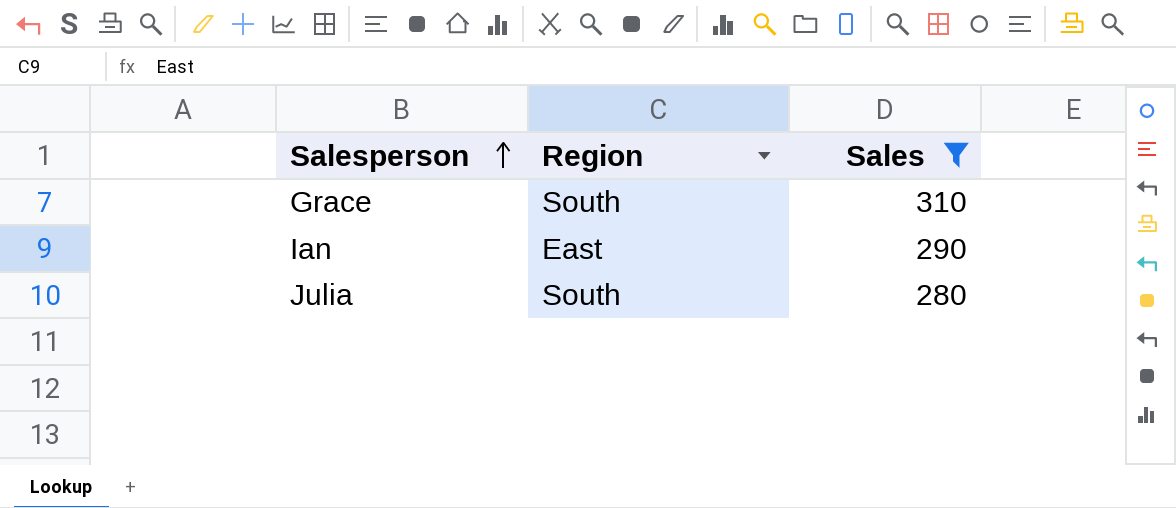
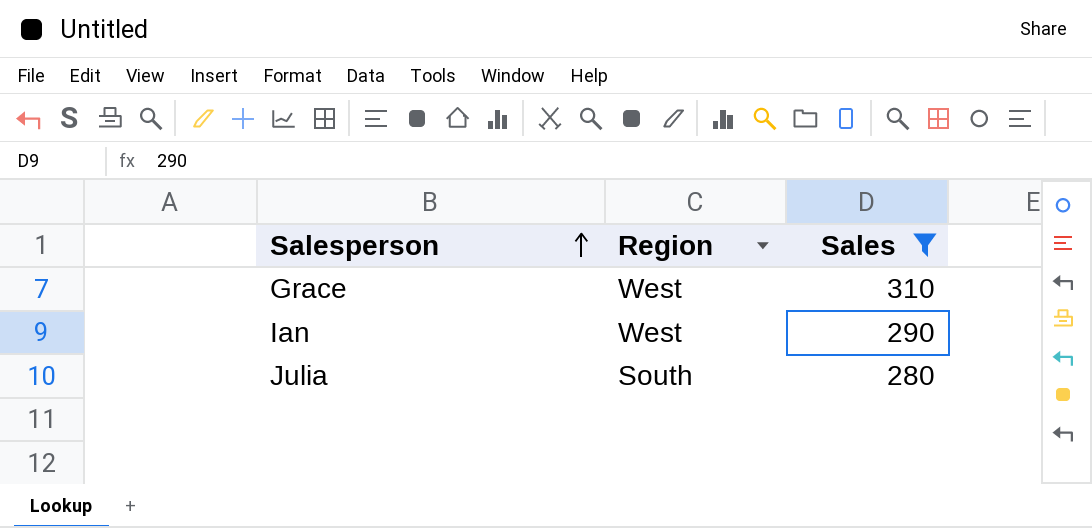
Grace | Region: South -> West
Ian | Region: East -> West

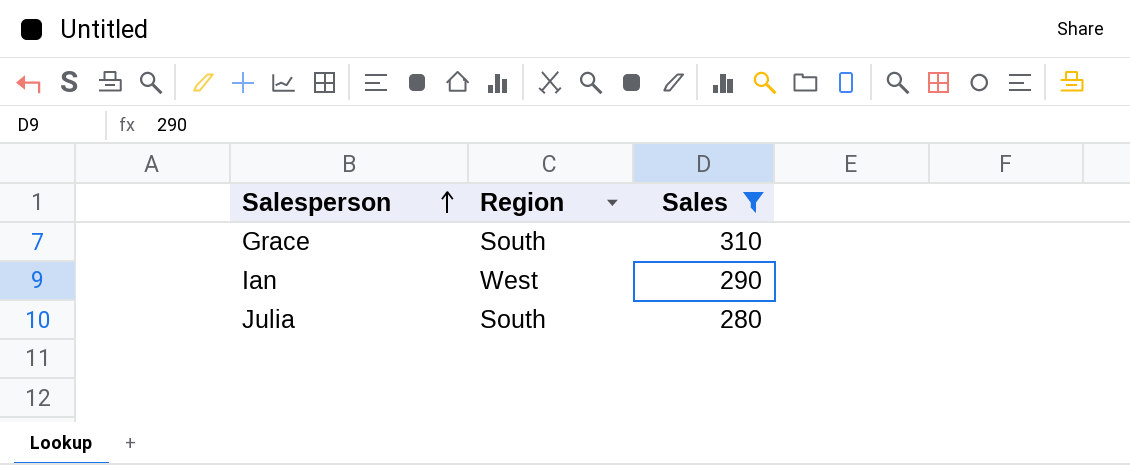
Grace | Region: West -> South

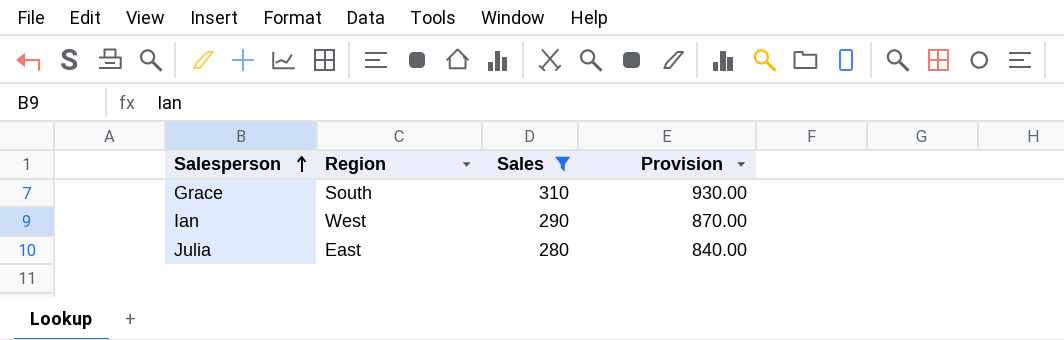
column Provision | formula: none -> [Sales] * 3
Julia | Region: South -> East

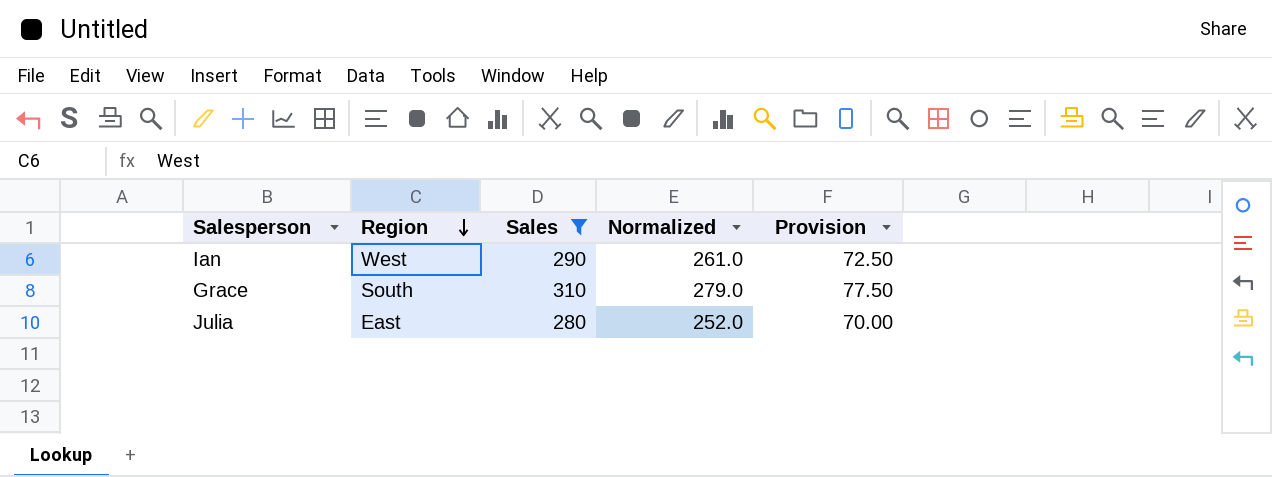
row order: Salesperson ascending -> Region descending
column Normalized | formula: none -> [Sales] * 0.9
column Provision | formula: [Sales] * 3 -> [Sales] * 0.25

